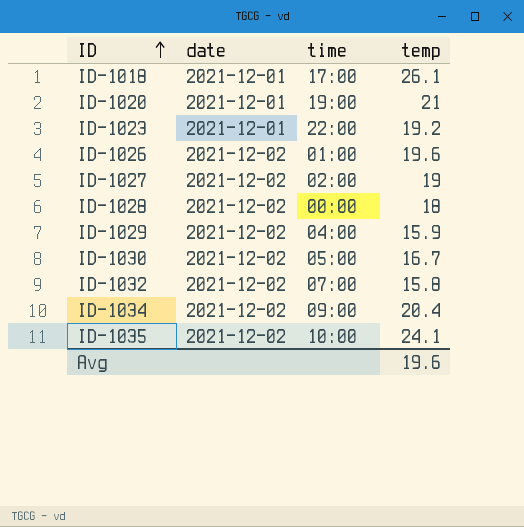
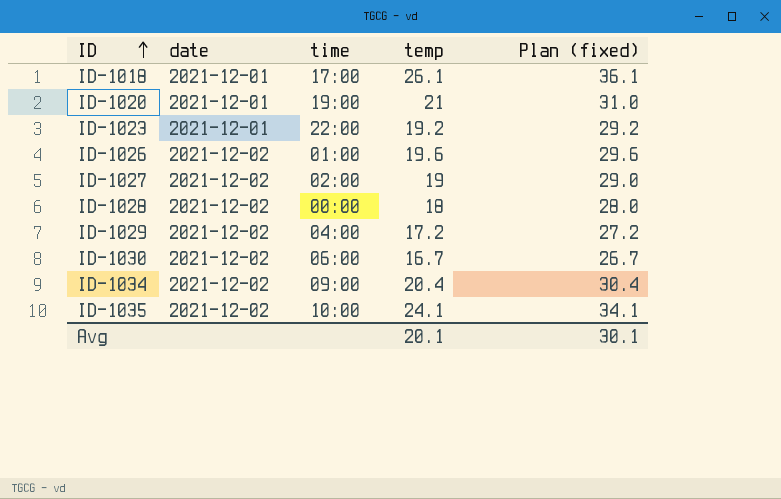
column Plan (fixed) | formula: none -> [temp] + 10
row ID-1032: 2021-12-02 | 07:00 | 15.8 -> none
ID-1029 | temp: 15.9 -> 17.2
ID-1030 | time: 05:00 -> 06:00
Avg | temp: 19.6 -> 20.1

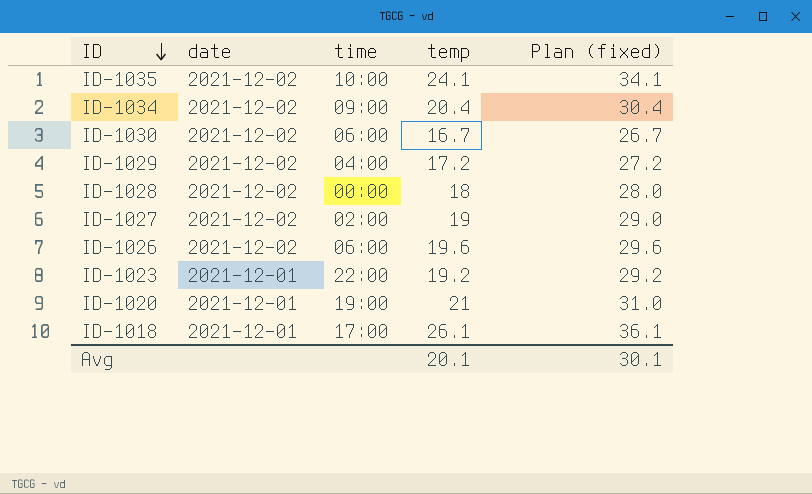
row order: ID ascending -> ID descending
ID-1026 | time: 01:00 -> 06:00

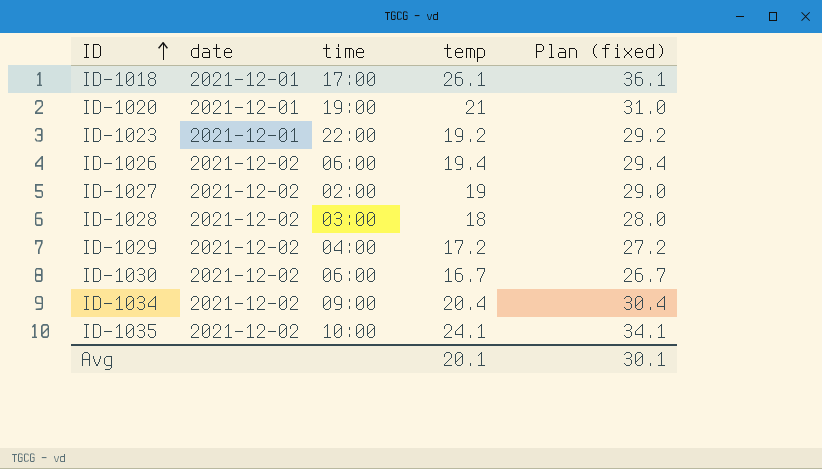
row order: ID descending -> ID ascending
ID-1026 | temp: 19.6 -> 19.4
ID-1026 | Plan (fixed): 29.6 -> 29.4
ID-1028 | time: 00:00 -> 03:00

